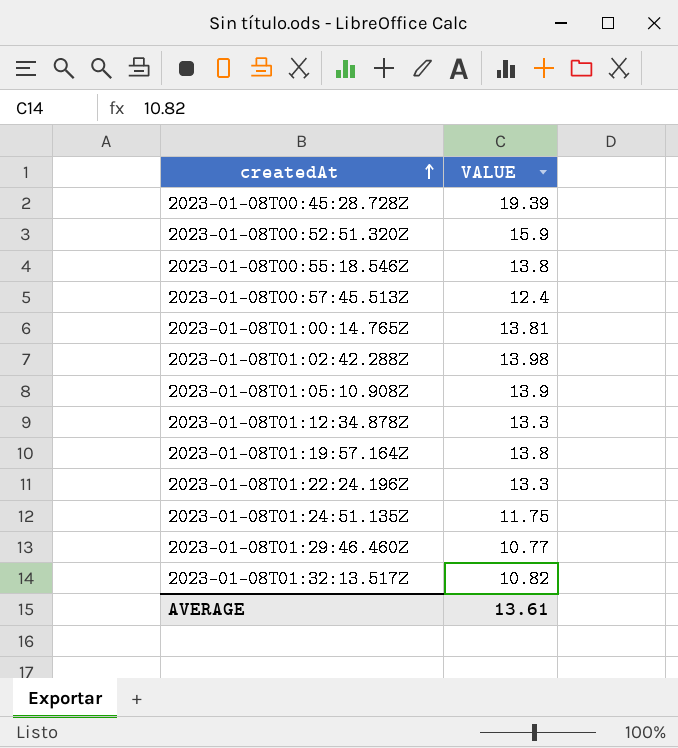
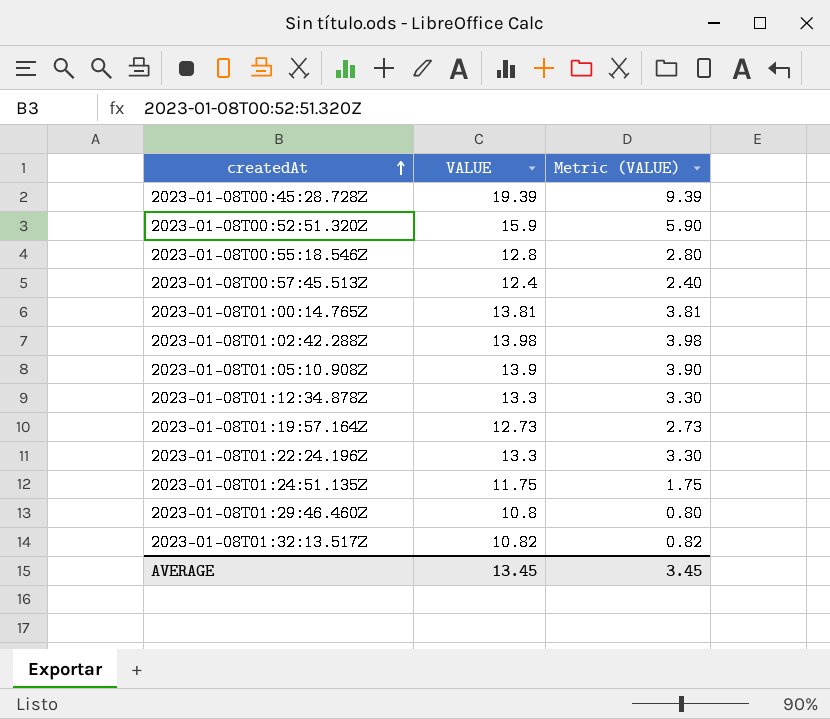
column Metric (VALUE) | formula: none -> [VALUE] - 10
2023-01-08T00:55:18.546Z | VALUE: 13.8 -> 12.8
2023-01-08T01:19:57.164Z | VALUE: 13.8 -> 12.73
2023-01-08T01:29:46.460Z | VALUE: 10.77 -> 10.8
AVERAGE | VALUE: 13.61 -> 13.45

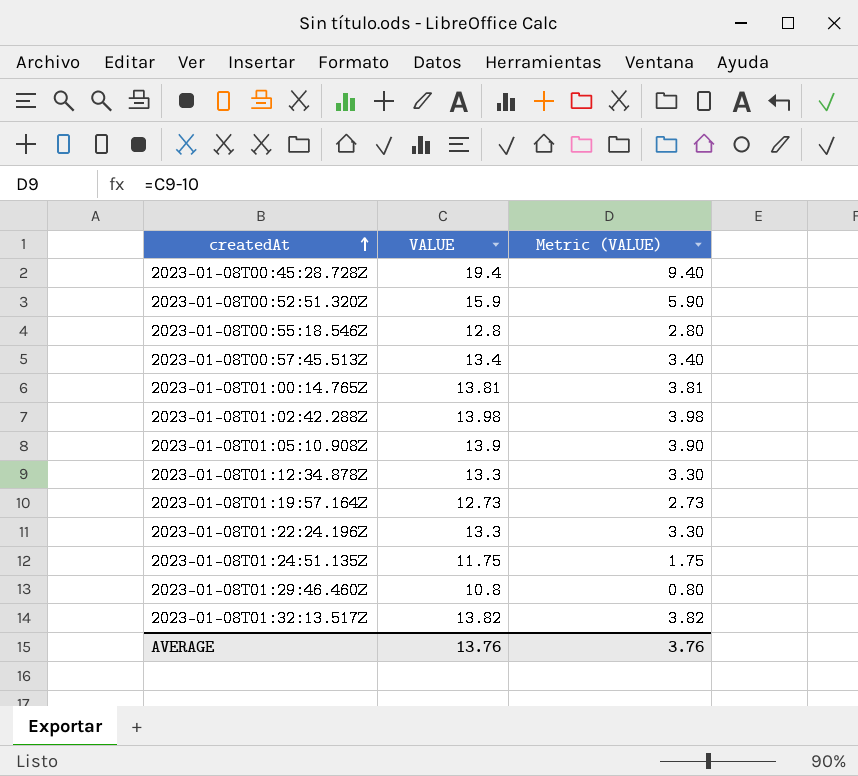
2023-01-08T00:45:28.728Z | VALUE: 19.39 -> 19.4
2023-01-08T00:45:28.728Z | Metric (VALUE): 9.39 -> 9.40
2023-01-08T00:57:45.513Z | VALUE: 12.4 -> 13.4
2023-01-08T00:57:45.513Z | Metric (VALUE): 2.40 -> 3.40
2023-01-08T01:32:13.517Z | VALUE: 10.82 -> 13.82
2023-01-08T01:32:13.517Z | Metric (VALUE): 0.82 -> 3.82
AVERAGE | VALUE: 13.45 -> 13.76
AVERAGE | Metric (VALUE): 3.45 -> 3.76

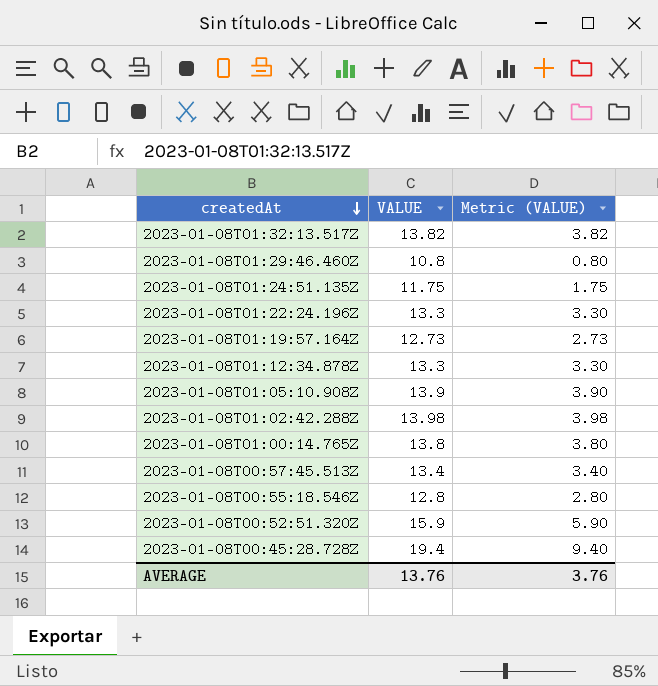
row order: createdAt ascending -> createdAt descending
2023-01-08T01:00:14.765Z | VALUE: 13.81 -> 13.8
2023-01-08T01:00:14.765Z | Metric (VALUE): 3.81 -> 3.80

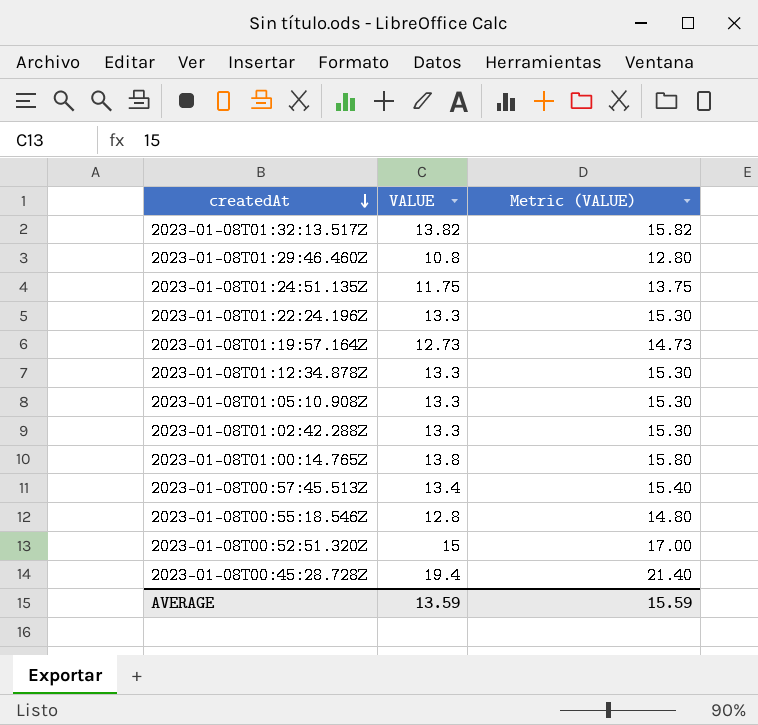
column Metric (VALUE) | formula: [VALUE] - 10 -> [VALUE] + 2
2023-01-08T01:05:10.908Z | VALUE: 13.9 -> 13.3
2023-01-08T01:02:42.288Z | VALUE: 13.98 -> 13.3
2023-01-08T00:52:51.320Z | VALUE: 15.9 -> 15
AVERAGE | VALUE: 13.76 -> 13.59
AVERAGE | Metric (VALUE): 3.76 -> 15.59

